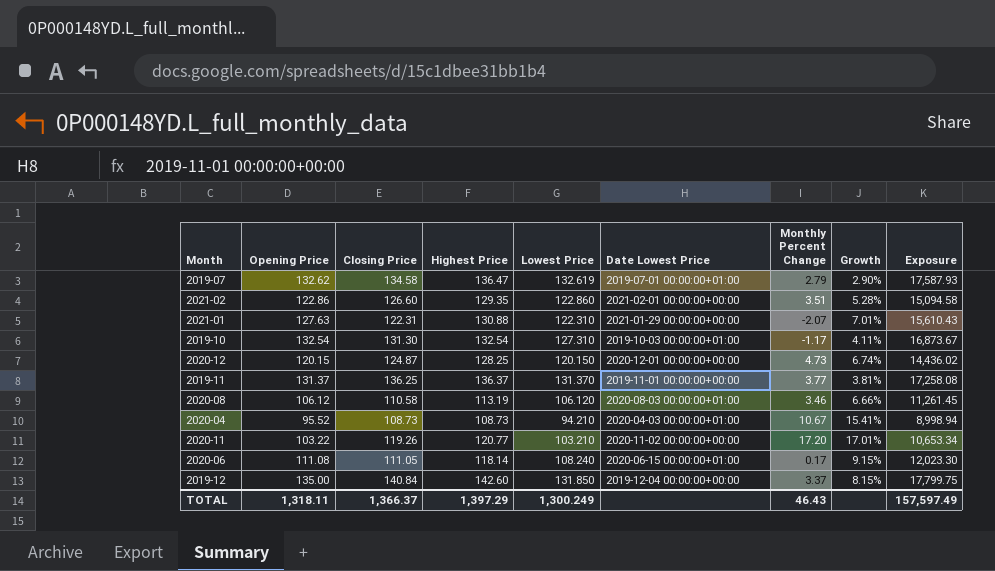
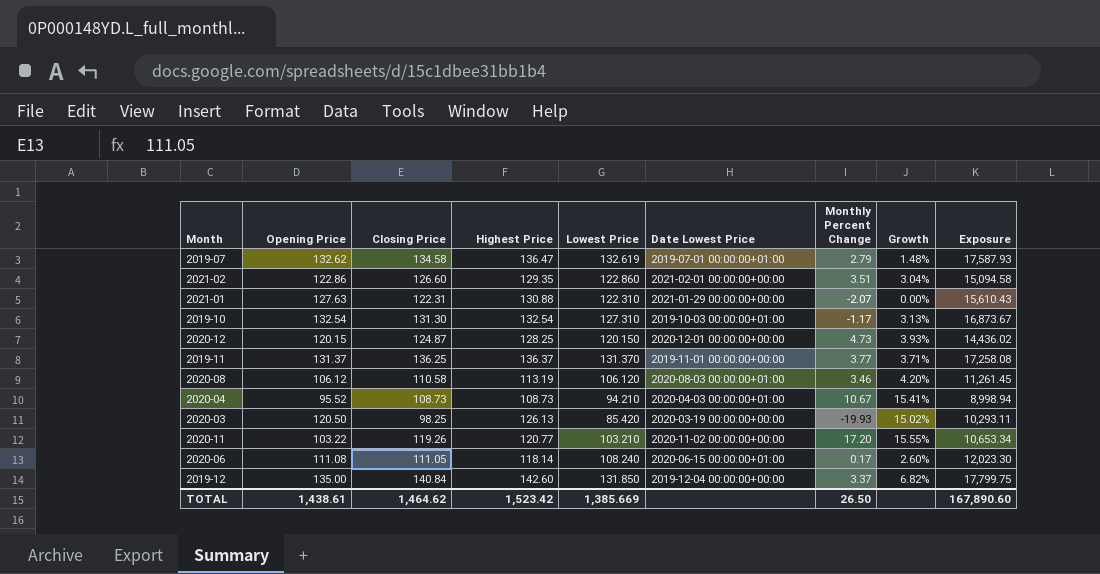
column Growth | formula: ([Highest Price] - [Lowest Price]) / [Lowest Price] -> ([Closing Price] - [Lowest Price]) / [Lowest Price]
row 2020-03: none -> 120.50 | 98.25 | 126.13 | 85.420 | 2020-03-19 00:00:00+00:00 | -19.93 | 15.02% | 10,293.11
TOTAL | Opening Price: 1,318.11 -> 1,438.61
TOTAL | Closing Price: 1,366.37 -> 1,464.62
TOTAL | Highest Price: 1,397.29 -> 1,523.42
TOTAL | Lowest Price: 1,300.249 -> 1,385.669
TOTAL | Monthly Percent Change: 46.43 -> 26.50
TOTAL | Exposure: 157,597.49 -> 167,890.60

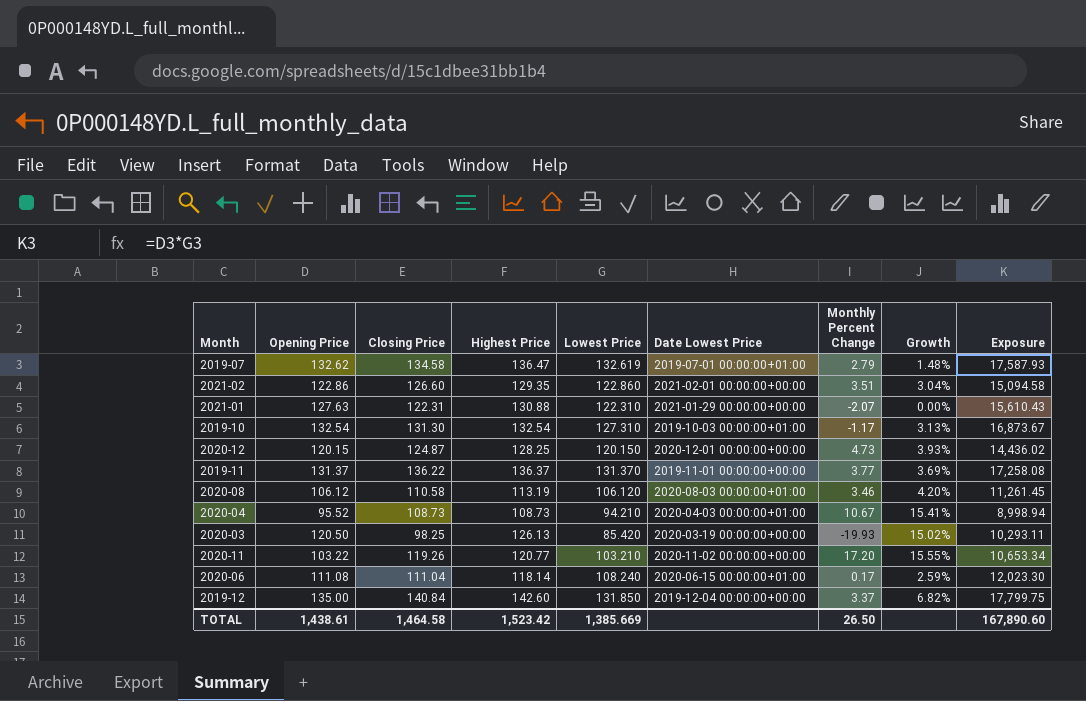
2019-11 | Closing Price: 136.25 -> 136.22
2019-11 | Growth: 3.71% -> 3.69%
2020-06 | Closing Price: 111.05 -> 111.04
2020-06 | Growth: 2.60% -> 2.59%
TOTAL | Closing Price: 1,464.62 -> 1,464.58

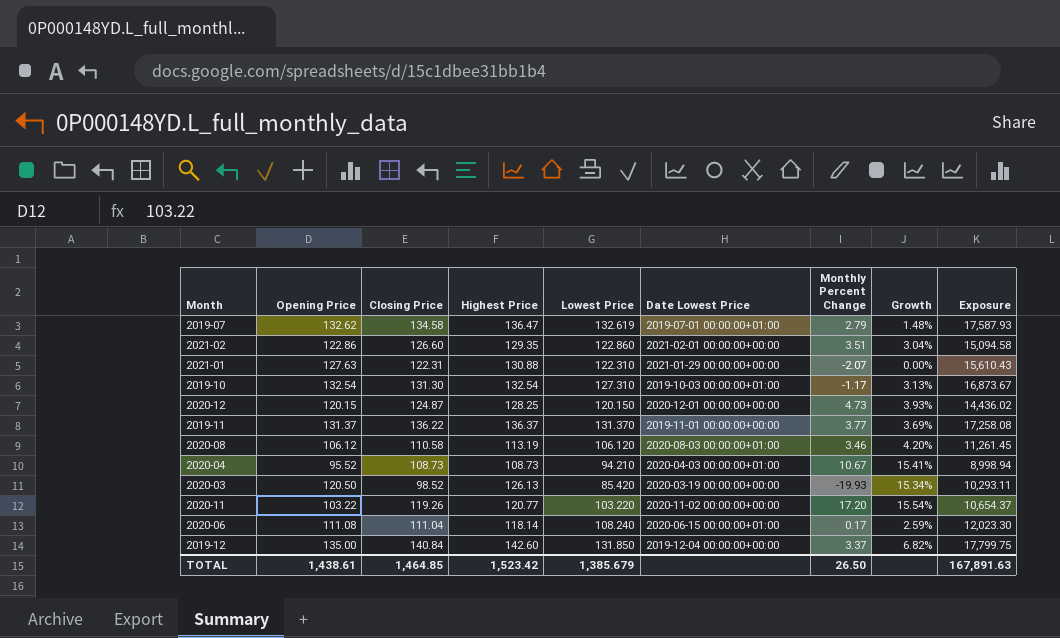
2020-03 | Closing Price: 98.25 -> 98.52
2020-03 | Growth: 15.02% -> 15.34%
2020-11 | Lowest Price: 103.210 -> 103.220
2020-11 | Growth: 15.55% -> 15.54%
2020-11 | Exposure: 10,653.34 -> 10,654.37
TOTAL | Closing Price: 1,464.58 -> 1,464.85
TOTAL | Lowest Price: 1,385.669 -> 1,385.679
TOTAL | Exposure: 167,890.60 -> 167,891.63

